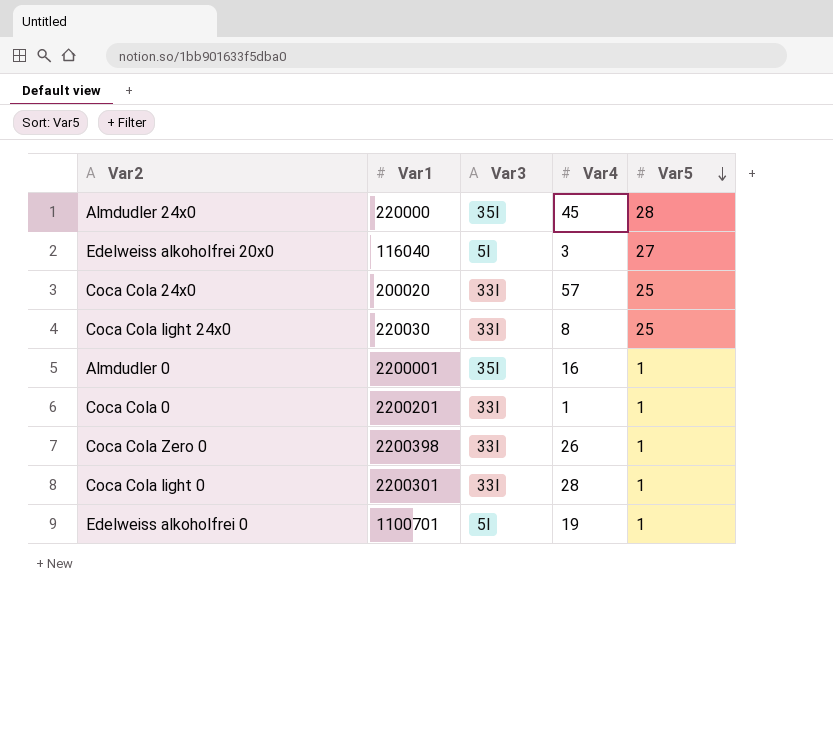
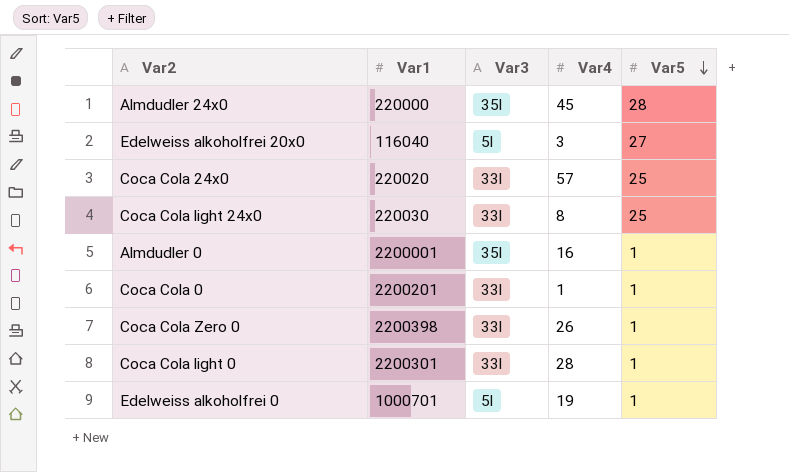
Coca Cola 24x0 | Var1: 200020 -> 220020
Edelweiss alkoholfrei 0 | Var1: 1100701 -> 1000701

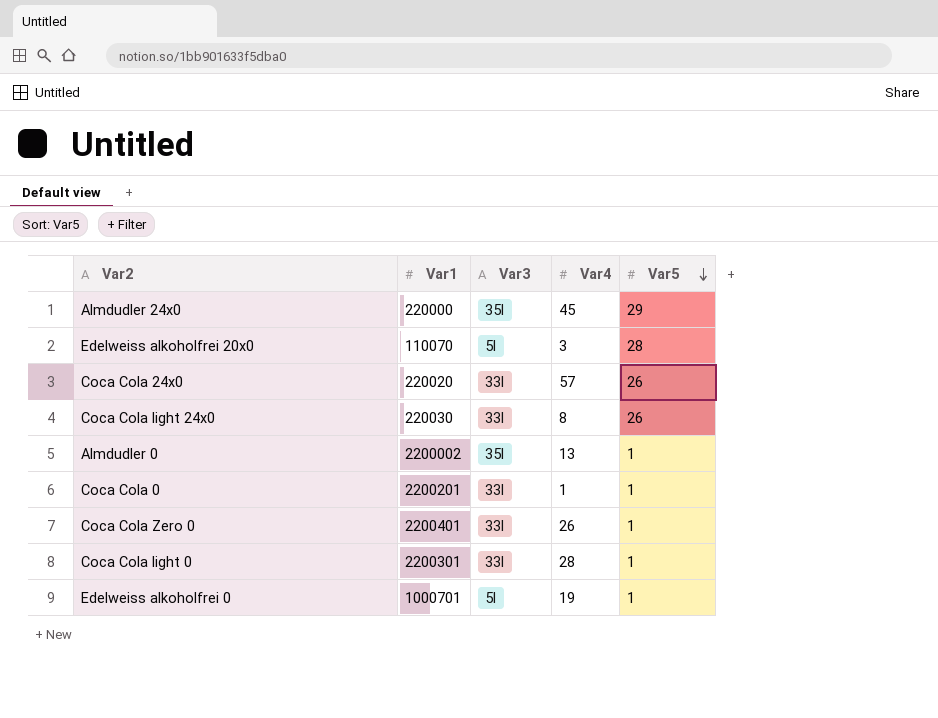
Almdudler 24x0 | Var5: 28 -> 29
Edelweiss alkoholfrei 20x0 | Var1: 116040 -> 110070
Edelweiss alkoholfrei 20x0 | Var5: 27 -> 28
Coca Cola 24x0 | Var5: 25 -> 26
Coca Cola light 24x0 | Var5: 25 -> 26
Almdudler 0 | Var1: 2200001 -> 2200002
Almdudler 0 | Var4: 16 -> 13
Coca Cola Zero 0 | Var1: 2200398 -> 2200401

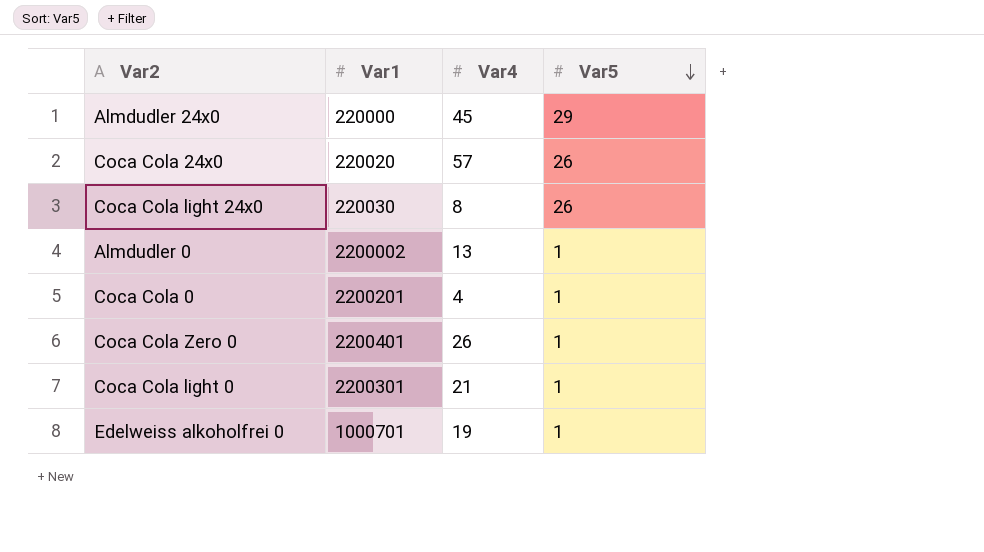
column Var3 | position: 3 -> none
row Edelweiss alkoholfrei 20x0: 110070 | 5l | 3 | 28 -> none
Coca Cola 0 | Var4: 1 -> 4
Coca Cola light 0 | Var4: 28 -> 21

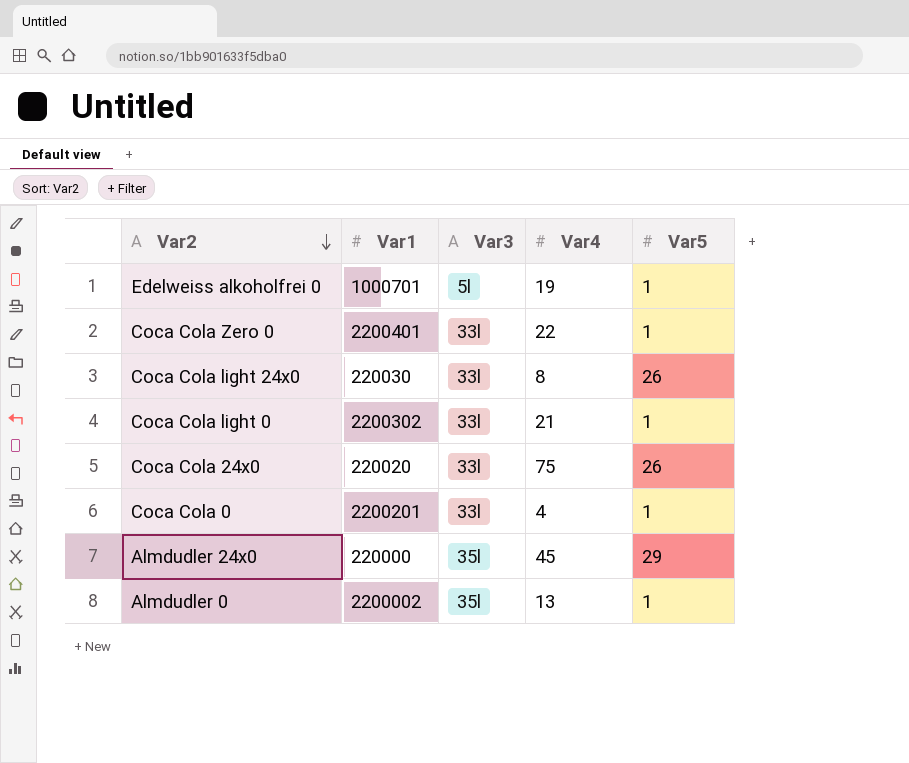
row order: Var5 descending -> Var2 descending
column Var3 | position: none -> 3
Coca Cola Zero 0 | Var4: 26 -> 22
Coca Cola light 0 | Var1: 2200301 -> 2200302
Coca Cola 24x0 | Var4: 57 -> 75

